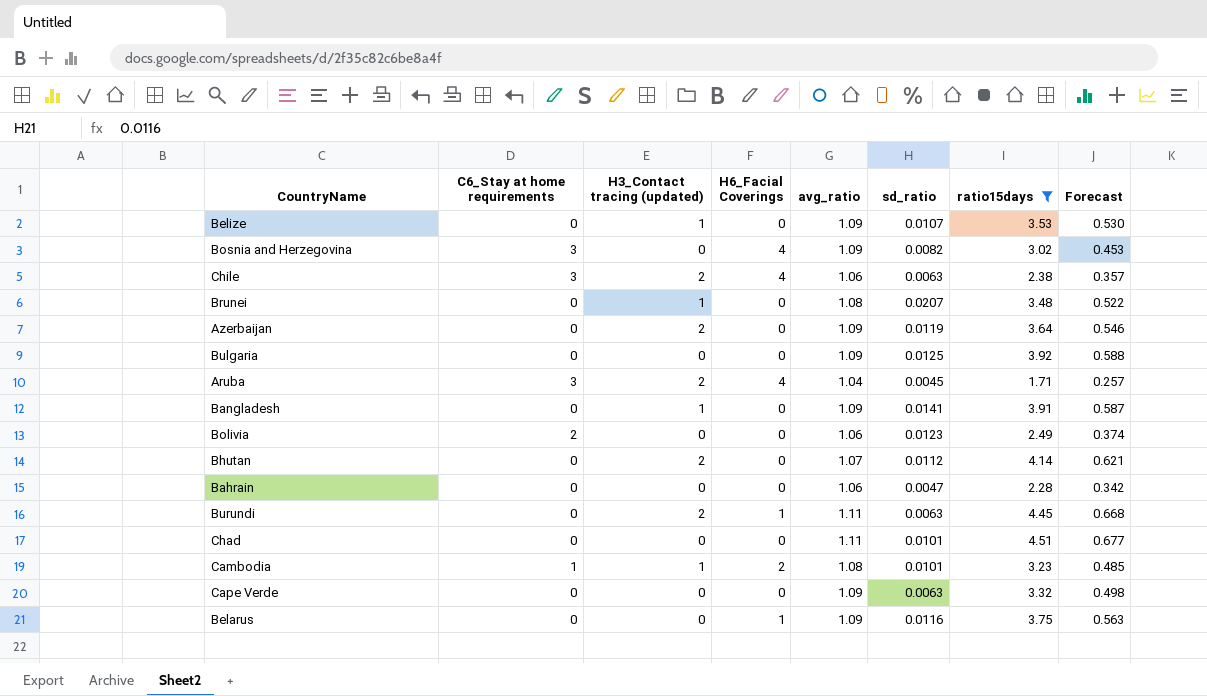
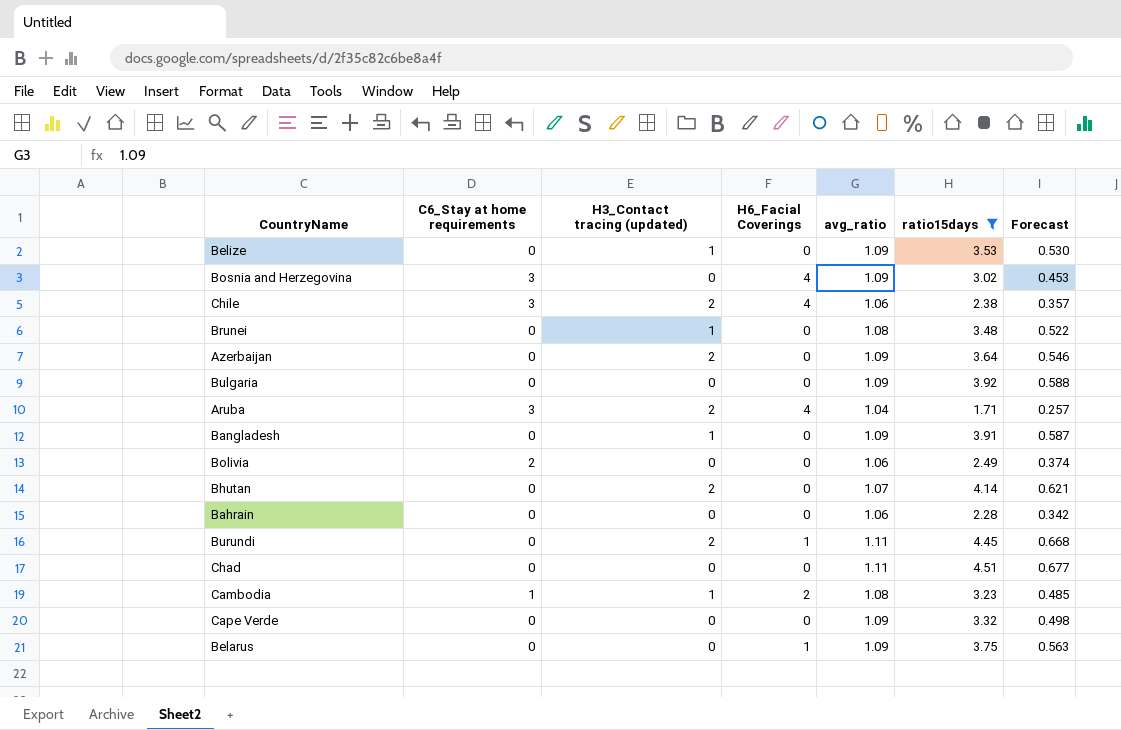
column sd_ratio | position: 6 -> none

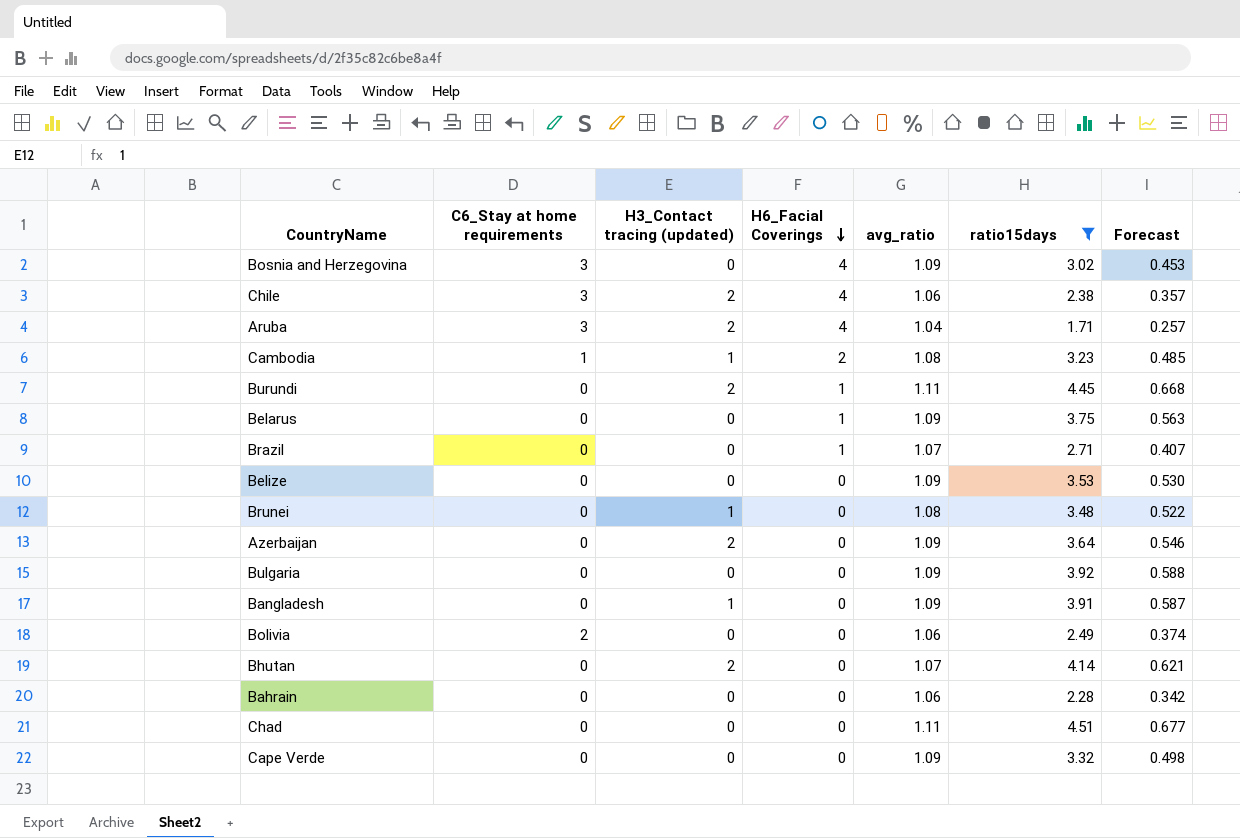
row order: none -> H6_Facial Coverings descending
row Brazil: none -> 0 | 0 | 1 | 1.07 | 2.71 | 0.407
Belize | H3_Contact tracing (updated): 1 -> 0

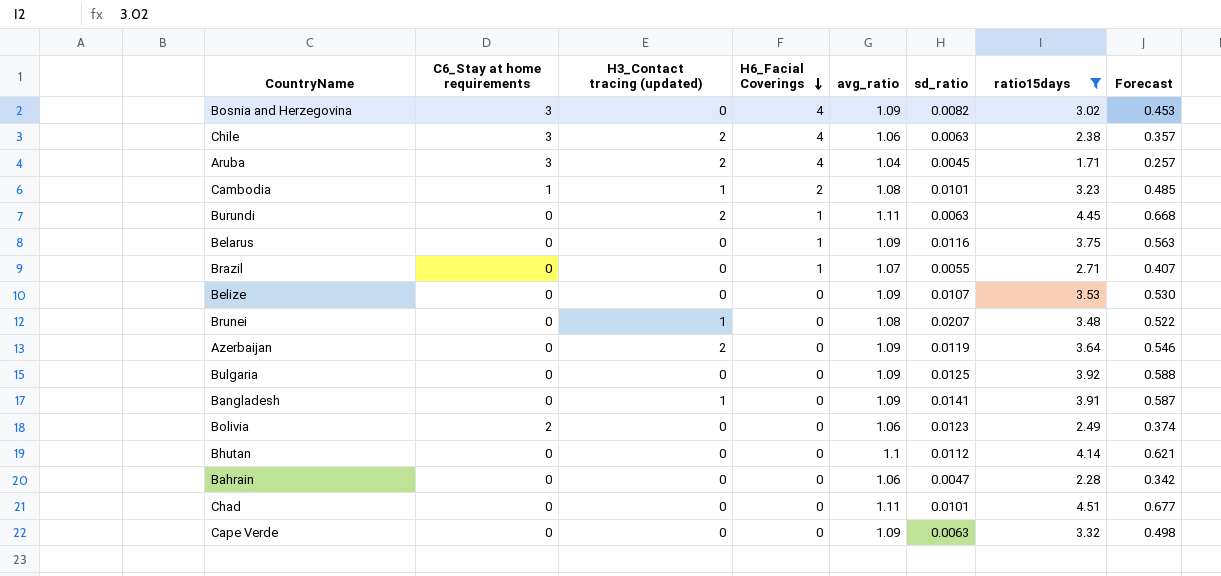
column sd_ratio | position: none -> 6
Bhutan | H3_Contact tracing (updated): 2 -> 0
Bhutan | avg_ratio: 1.07 -> 1.1

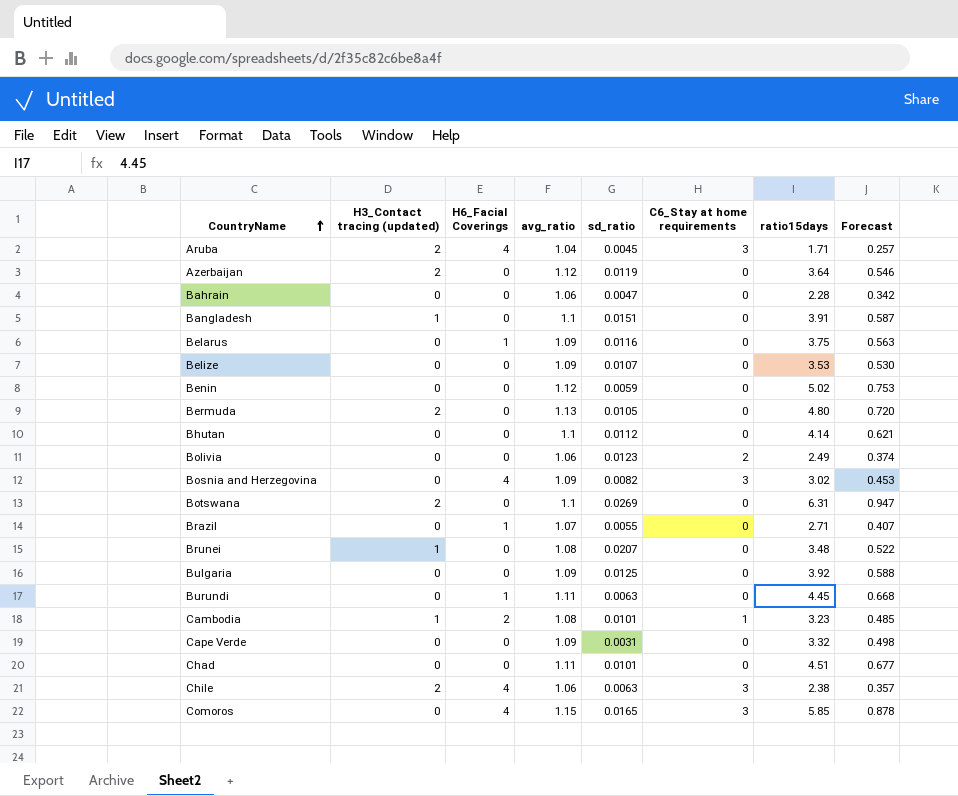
filter: ratio15days <= 4.51 -> none
row order: H6_Facial Coverings descending -> CountryName ascending
column C6_Stay at home requirements | position: 2 -> 6
Azerbaijan | avg_ratio: 1.09 -> 1.12
Bangladesh | avg_ratio: 1.09 -> 1.1
Bangladesh | sd_ratio: 0.0141 -> 0.0151
Burundi | H3_Contact tracing (updated): 2 -> 0
Cape Verde | sd_ratio: 0.0063 -> 0.0031

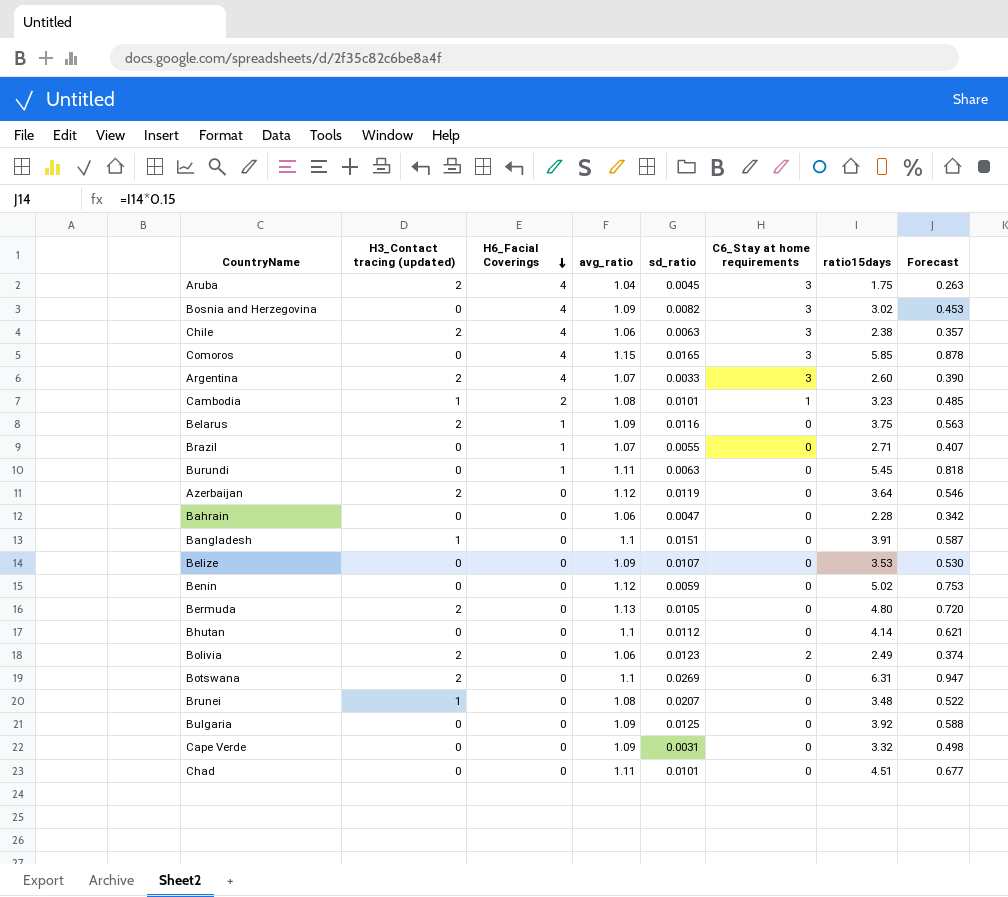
row order: CountryName ascending -> H6_Facial Coverings descending
Aruba | ratio15days: 1.71 -> 1.75
Aruba | Forecast: 0.257 -> 0.263
row Argentina: none -> 2 | 4 | 1.07 | 0.0033 | 3 | 2.60 | 0.390
Belarus | H3_Contact tracing (updated): 0 -> 2
Burundi | ratio15days: 4.45 -> 5.45
Burundi | Forecast: 0.668 -> 0.818
Bolivia | H3_Contact tracing (updated): 0 -> 2

